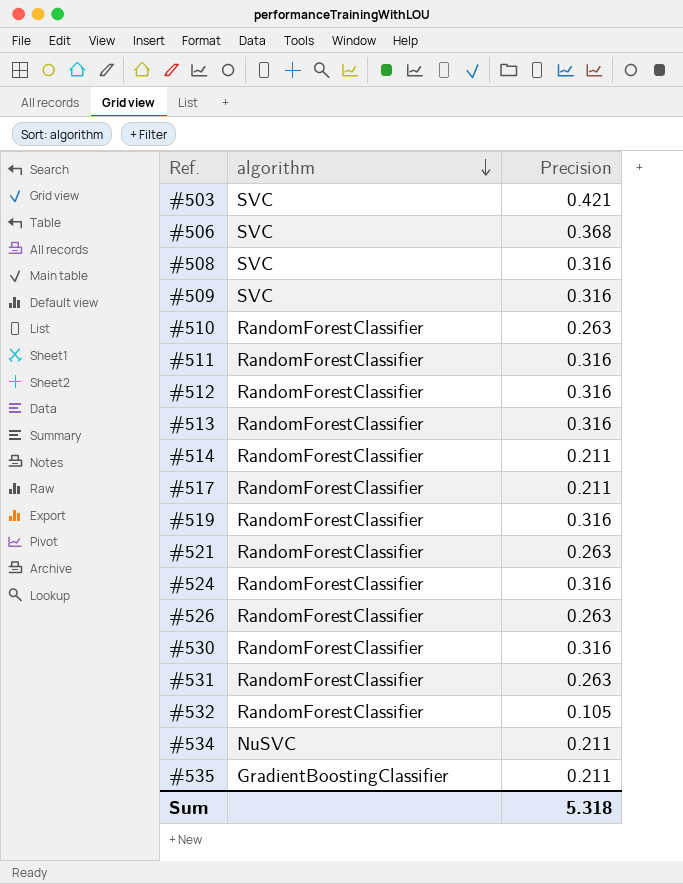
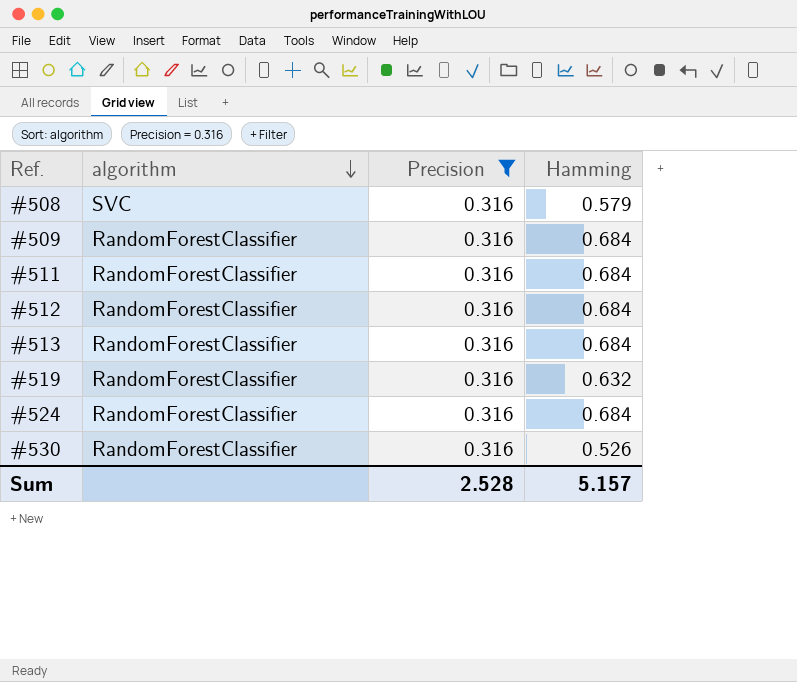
filter: none -> Precision = 0.316
column Hamming | position: none -> 4
#509 | algorithm: SVC -> RandomForestClassifier
Sum | Precision: 5.318 -> 2.528

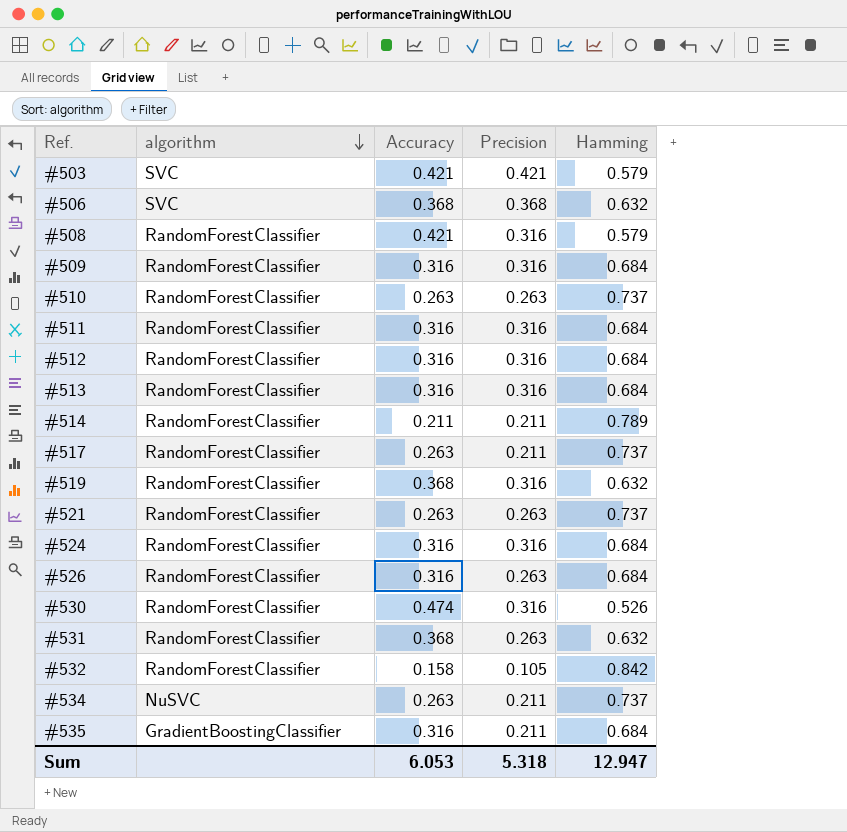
filter: Precision = 0.316 -> none
column Accuracy | position: none -> 3
#508 | algorithm: SVC -> RandomForestClassifier
Sum | Precision: 2.528 -> 5.318
Sum | Hamming: 5.157 -> 12.947

